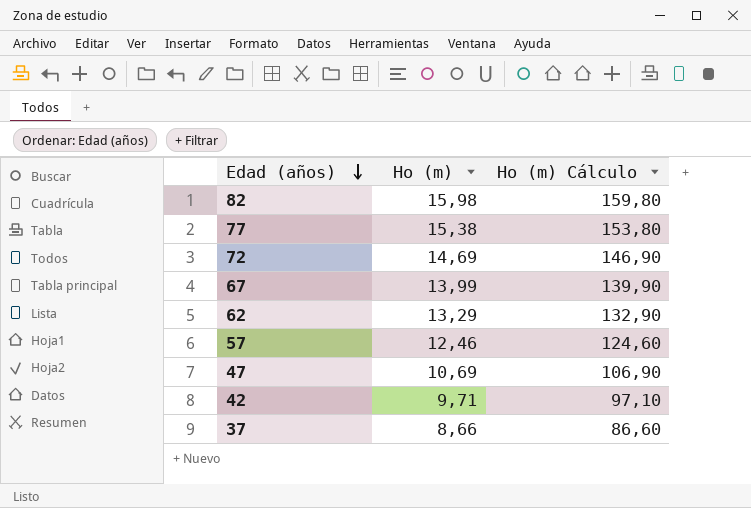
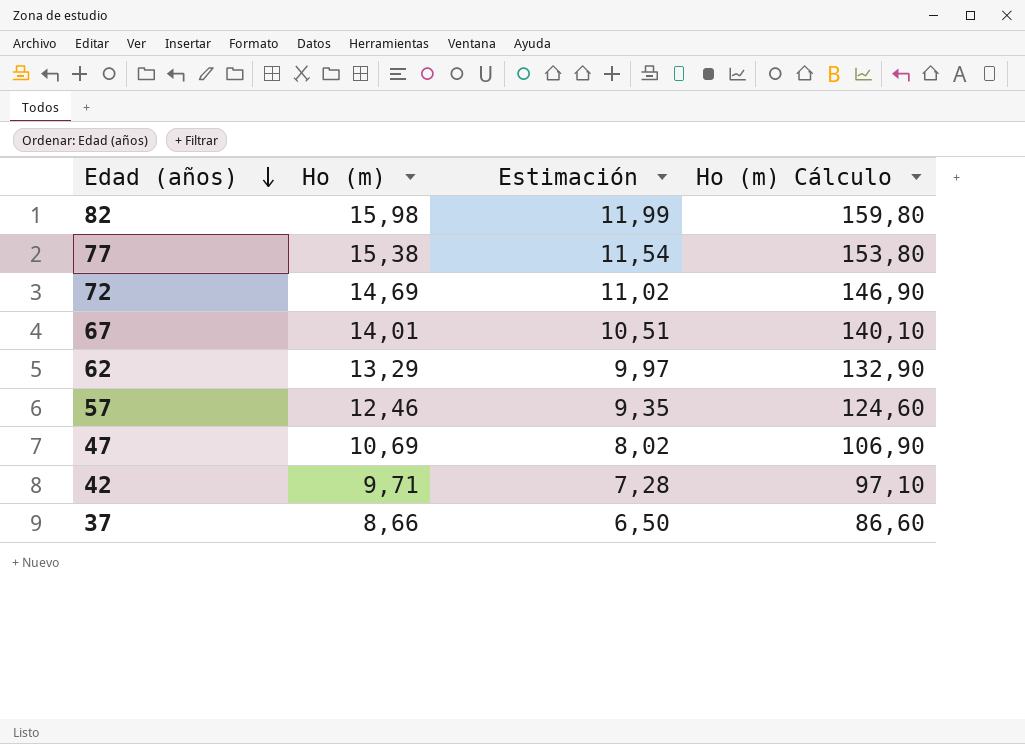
column Estimación | formula: none -> [Ho (m)] * 0,75
67 | Ho (m): 13,99 -> 14,01
67 | Ho (m) Cálculo: 139,90 -> 140,10

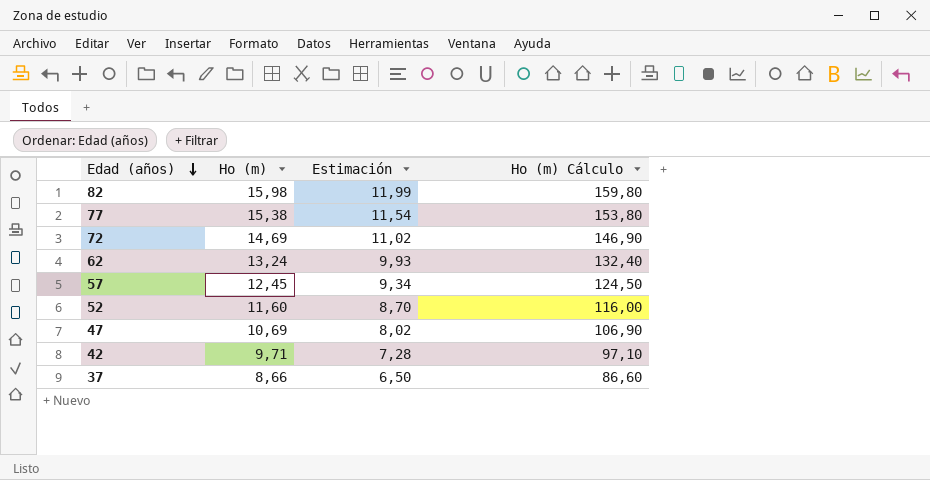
row 67: 14,01 | 10,51 | 140,10 -> none
62 | Ho (m): 13,29 -> 13,24
62 | Estimación: 9,97 -> 9,93
62 | Ho (m) Cálculo: 132,90 -> 132,40
57 | Ho (m): 12,46 -> 12,45
57 | Estimación: 9,35 -> 9,34
57 | Ho (m) Cálculo: 124,60 -> 124,50
row 52: none -> 11,60 | 8,70 | 116,00

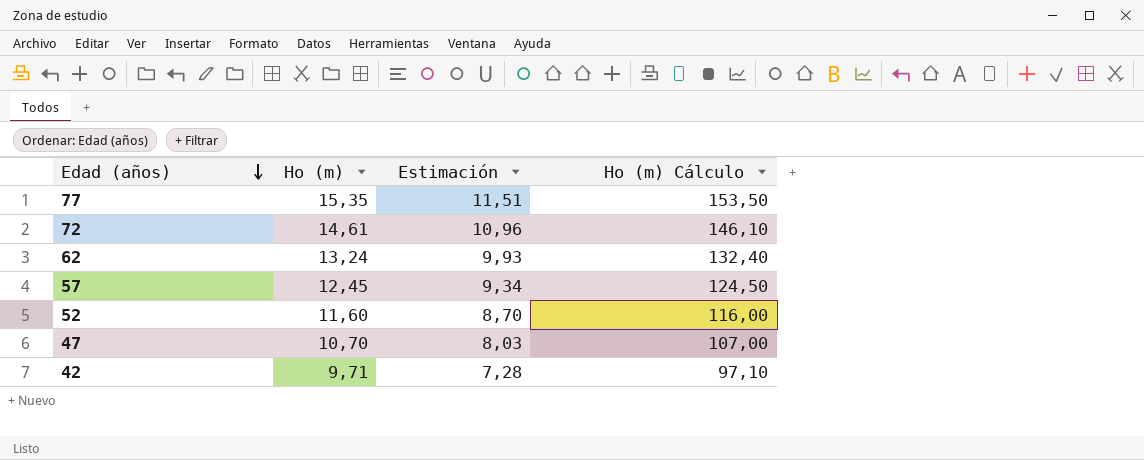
row 82: 15,98 | 11,99 | 159,80 -> none
row 37: 8,66 | 6,50 | 86,60 -> none
77 | Ho (m): 15,38 -> 15,35
77 | Estimación: 11,54 -> 11,51
77 | Ho (m) Cálculo: 153,80 -> 153,50
72 | Ho (m): 14,69 -> 14,61
72 | Estimación: 11,02 -> 10,96
72 | Ho (m) Cálculo: 146,90 -> 146,10
47 | Ho (m): 10,69 -> 10,70
47 | Estimación: 8,02 -> 8,03
47 | Ho (m) Cálculo: 106,90 -> 107,00

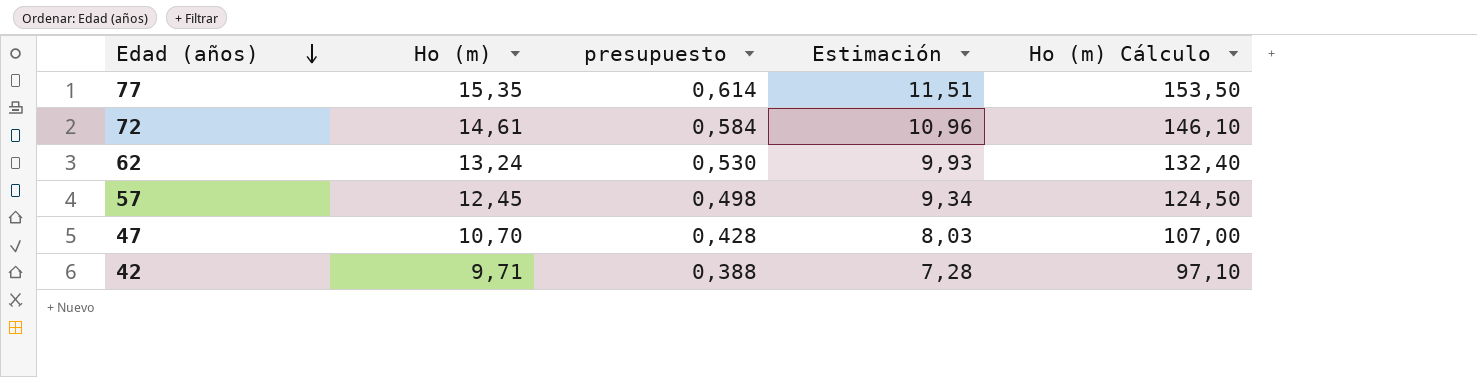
column presupuesto | formula: none -> [Ho (m)] * 0,04
row 52: 11,60 | 8,70 | 116,00 -> none

